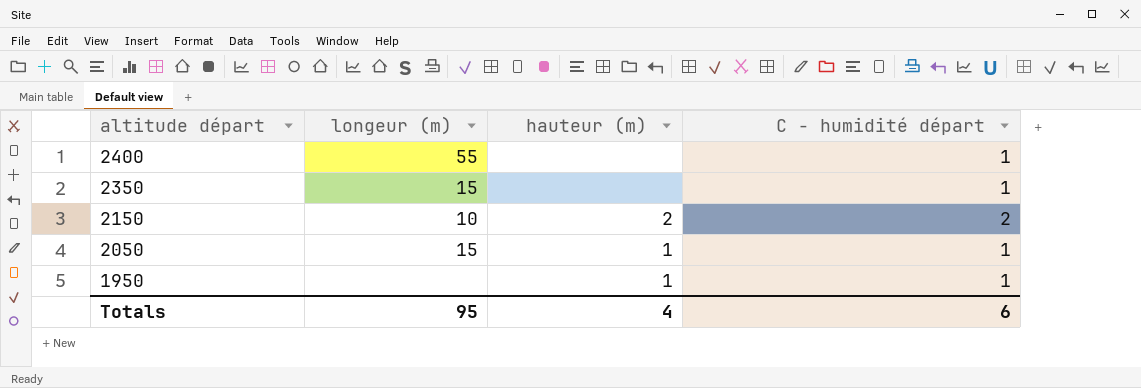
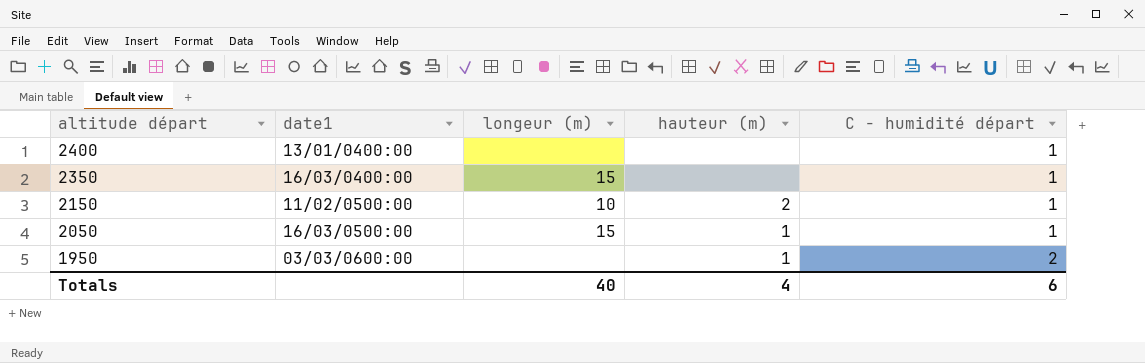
column date1 | position: none -> 2
2400 | longeur (m): 55 -> none
2150 | C - humidité départ: 2 -> 1
1950 | C - humidité départ: 1 -> 2
Totals | longeur (m): 95 -> 40

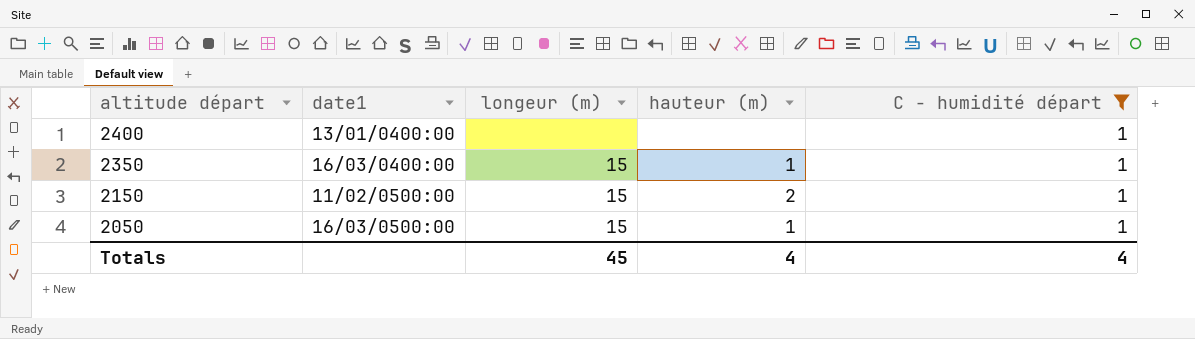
filter: none -> C - humidité départ = 1
2350 | hauteur (m): none -> 1
2150 | longeur (m): 10 -> 15
Totals | longeur (m): 40 -> 45
Totals | C - humidité départ: 6 -> 4

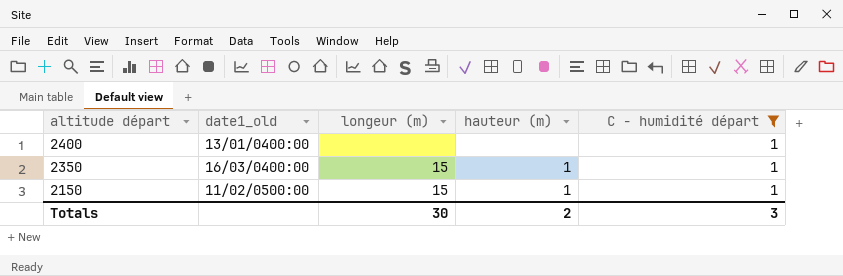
column name: date1 -> date1_old
row 2050: 16/03/0500:00 | 15 | 1 | 1 -> none
2150 | hauteur (m): 2 -> 1
Totals | longeur (m): 45 -> 30
Totals | hauteur (m): 4 -> 2
Totals | C - humidité départ: 4 -> 3

